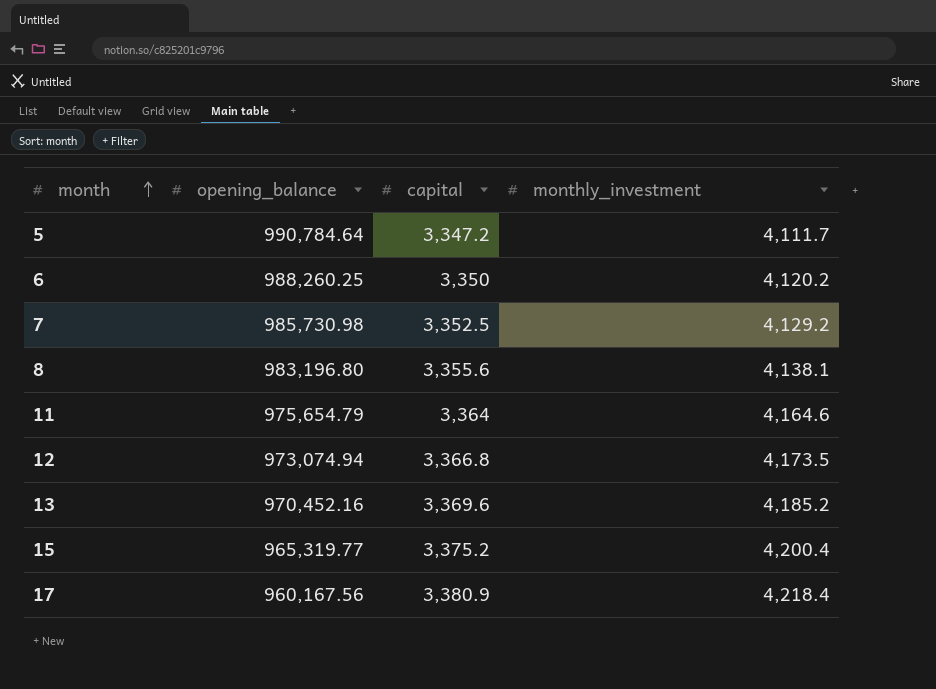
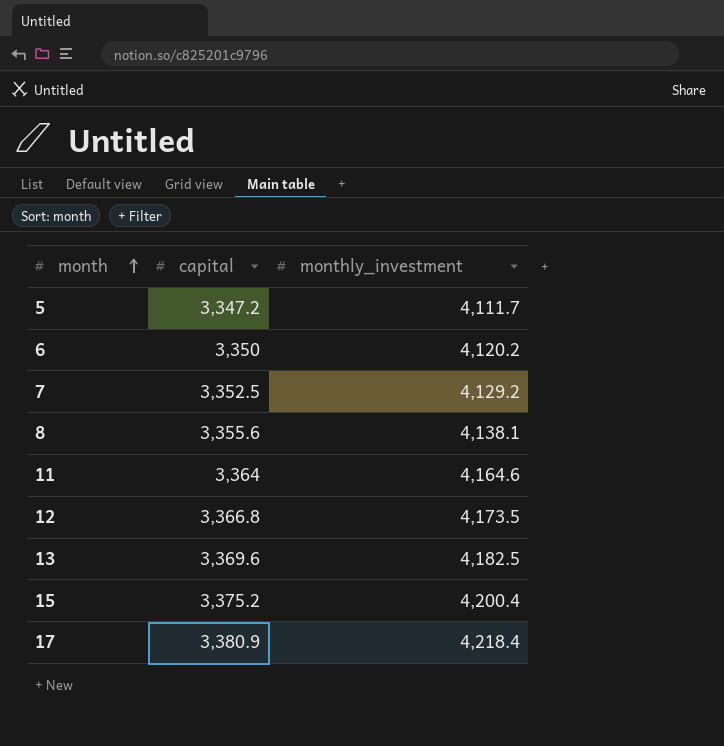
column opening_balance | position: 2 -> none
13 | monthly_investment: 4,185.2 -> 4,182.5

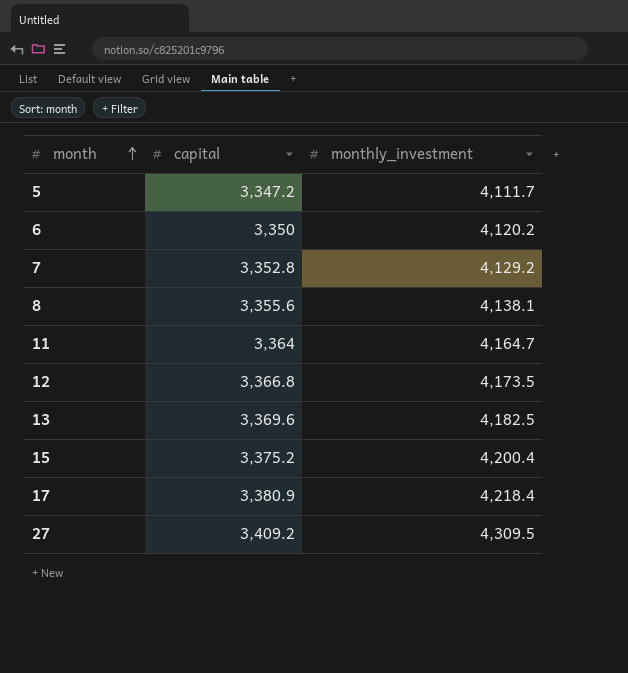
7 | capital: 3,352.5 -> 3,352.8
11 | monthly_investment: 4,164.6 -> 4,164.7
row 27: none -> 3,409.2 | 4,309.5

